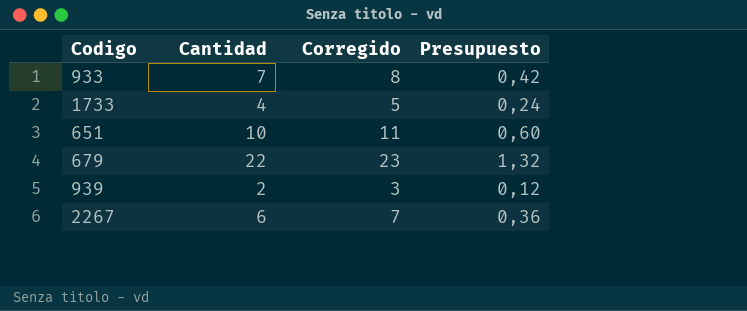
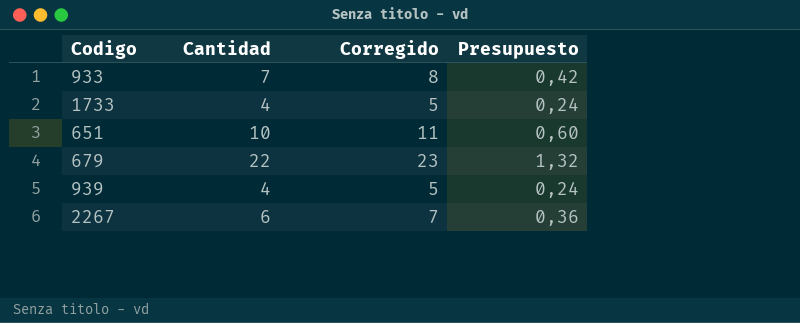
939 | Cantidad: 2 -> 4
939 | Corregido: 3 -> 5
939 | Presupuesto: 0,12 -> 0,24

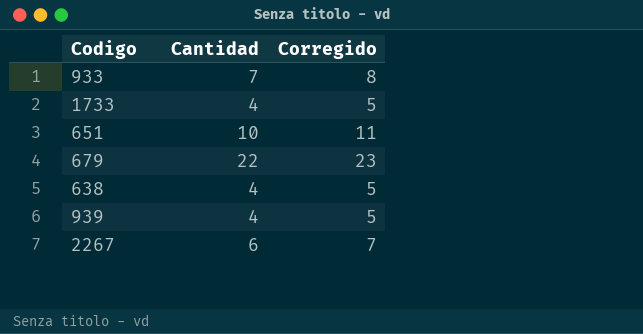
column Presupuesto | formula: [Cantidad] * 0,06 -> none
row 638: none -> 4 | 5

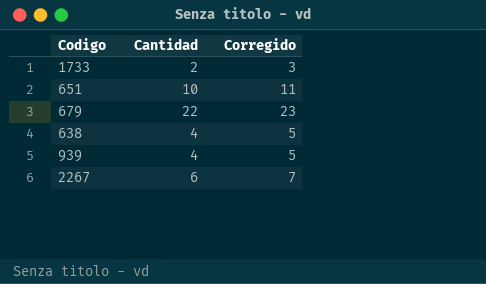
row 933: 7 | 8 -> none
1733 | Cantidad: 4 -> 2
1733 | Corregido: 5 -> 3

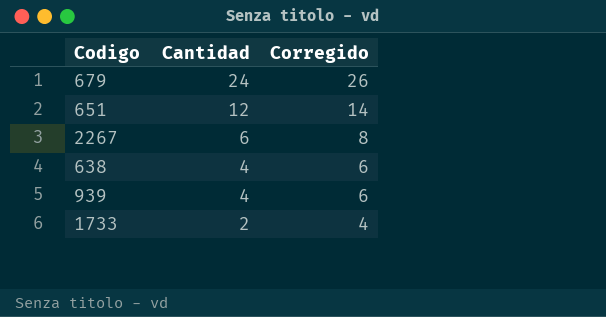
row order: none -> Cantidad descending
column Corregido | formula: [Cantidad] + 1 -> [Cantidad] + 2
679 | Cantidad: 22 -> 24
651 | Cantidad: 10 -> 12

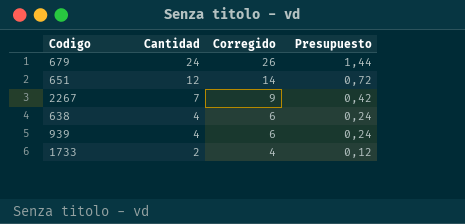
column Presupuesto | formula: none -> [Cantidad] * 0,06
2267 | Cantidad: 6 -> 7
2267 | Corregido: 8 -> 9

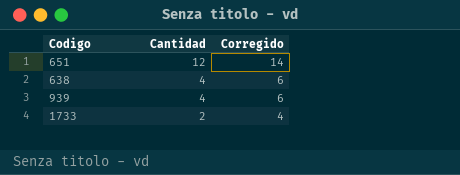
column Presupuesto | formula: [Cantidad] * 0,06 -> none
row 679: 24 | 26 | 1,44 -> none
row 2267: 7 | 9 | 0,42 -> none

